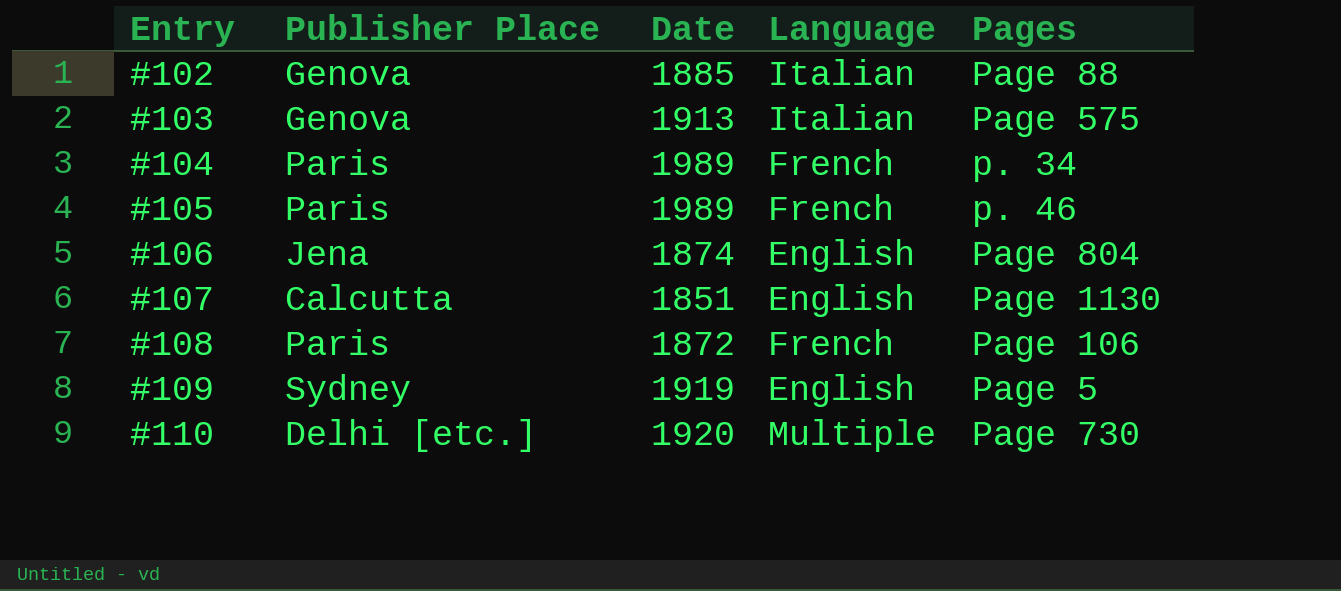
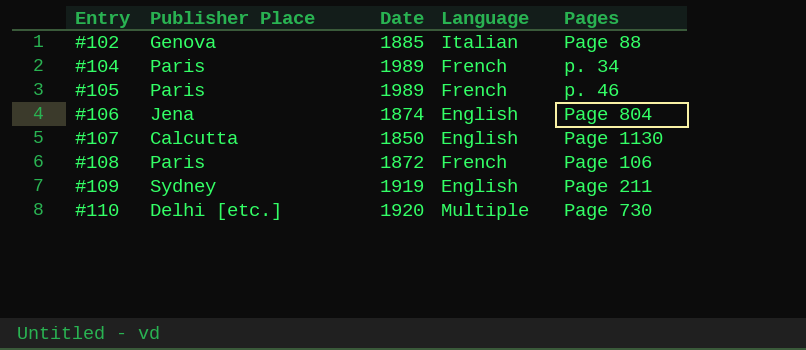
row #103: Genova | 1913 | Italian | Page 575 -> none
#107 | Date: 1851 -> 1850
#109 | Pages: Page 5 -> Page 211

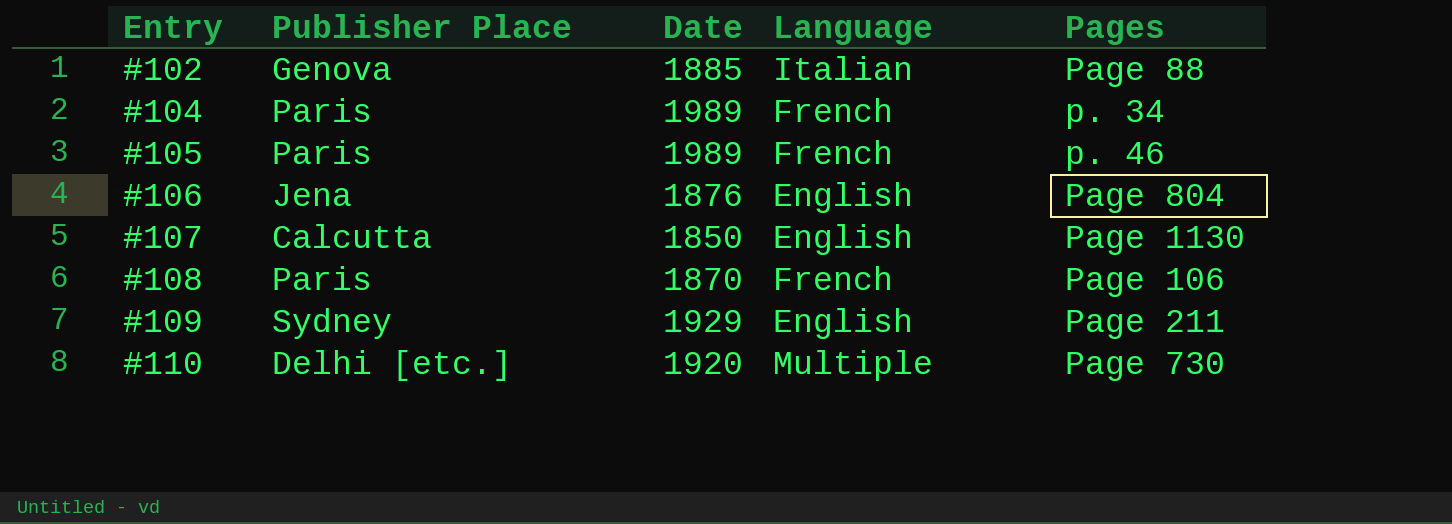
#106 | Date: 1874 -> 1876
#108 | Date: 1872 -> 1870
#109 | Date: 1919 -> 1929

